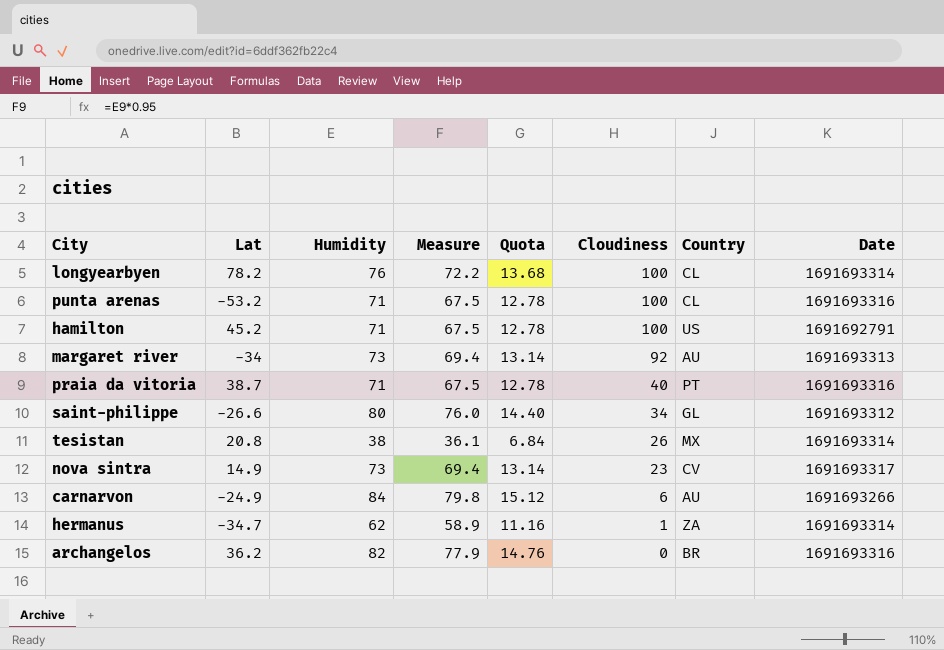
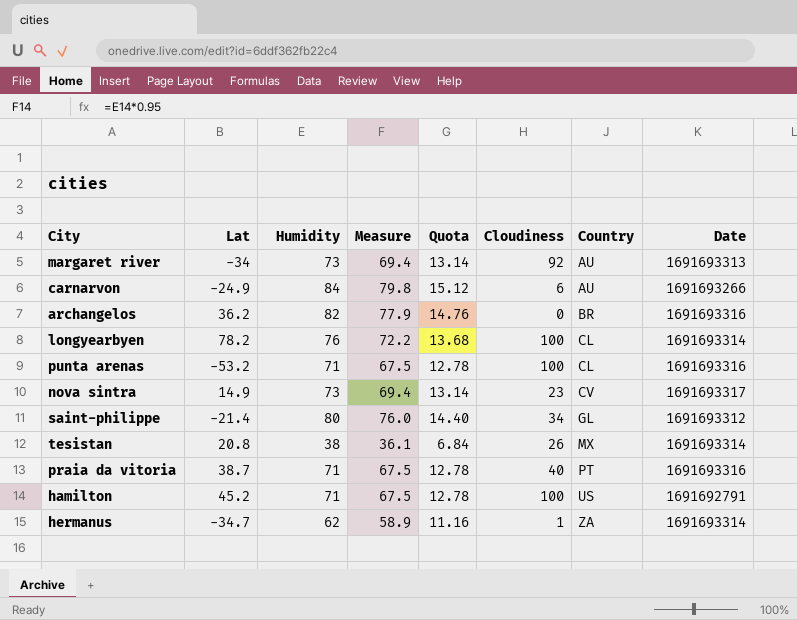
row order: Cloudiness descending -> Country ascending
saint-philippe | Lat: -26.6 -> -21.4

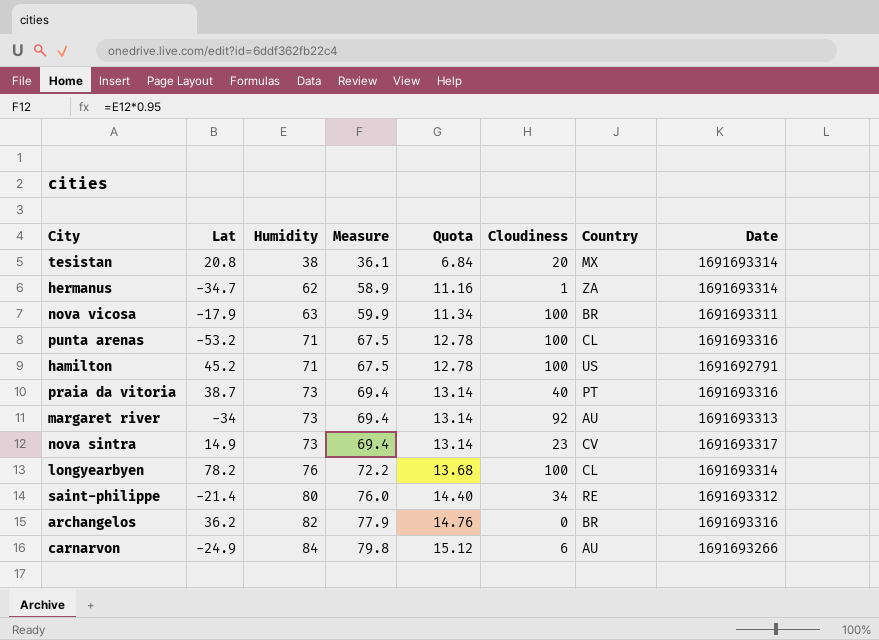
row order: Country ascending -> Humidity ascending
tesistan | Cloudiness: 26 -> 20
row nova vicosa: none -> -17.9 | 63 | 59.9 | 11.34 | 100 | BR | 1691693311
praia da vitoria | Humidity: 71 -> 73
praia da vitoria | Measure: 67.5 -> 69.4
praia da vitoria | Quota: 12.78 -> 13.14
saint-philippe | Country: GL -> RE

